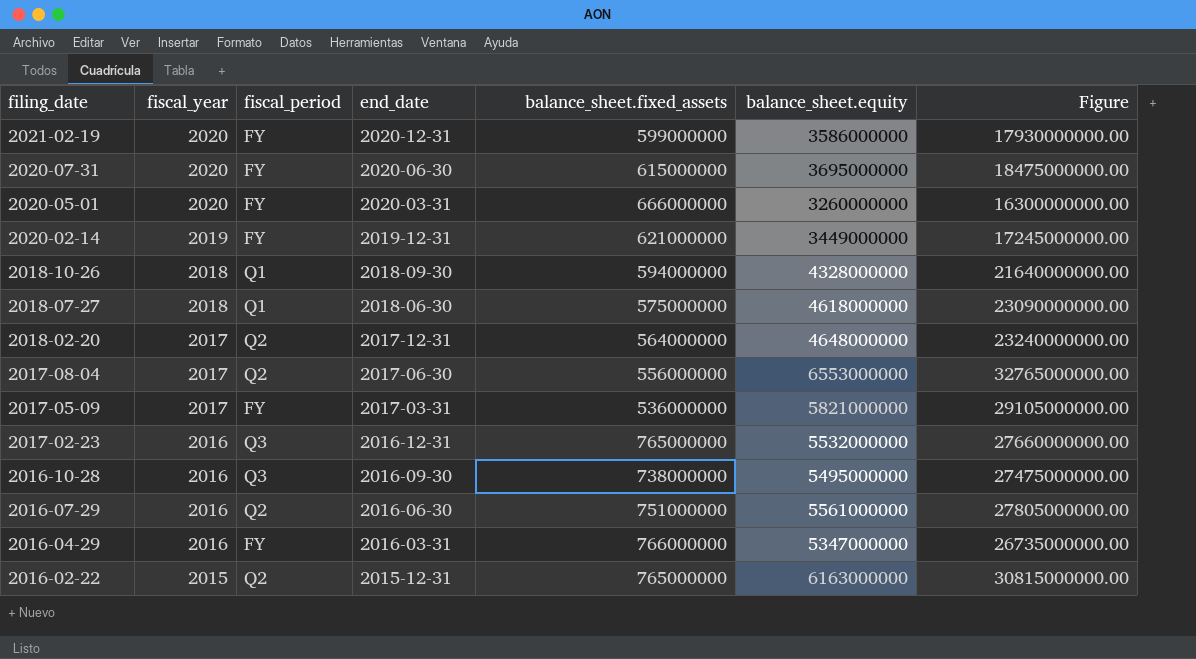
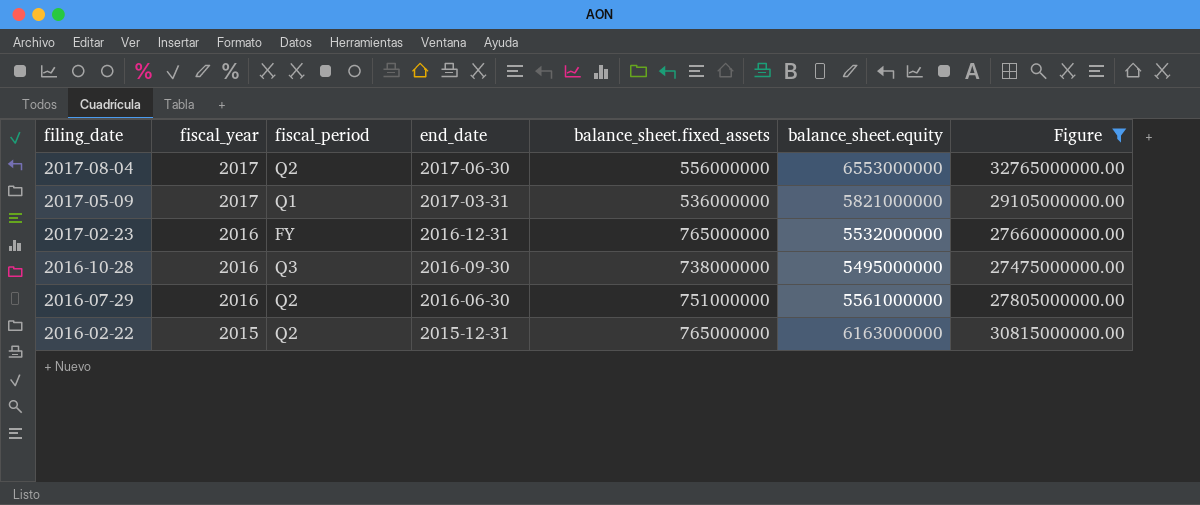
filter: none -> Figure >= 27475000000.00
2017-05-09 | fiscal_period: FY -> Q1
2017-02-23 | fiscal_period: Q3 -> FY

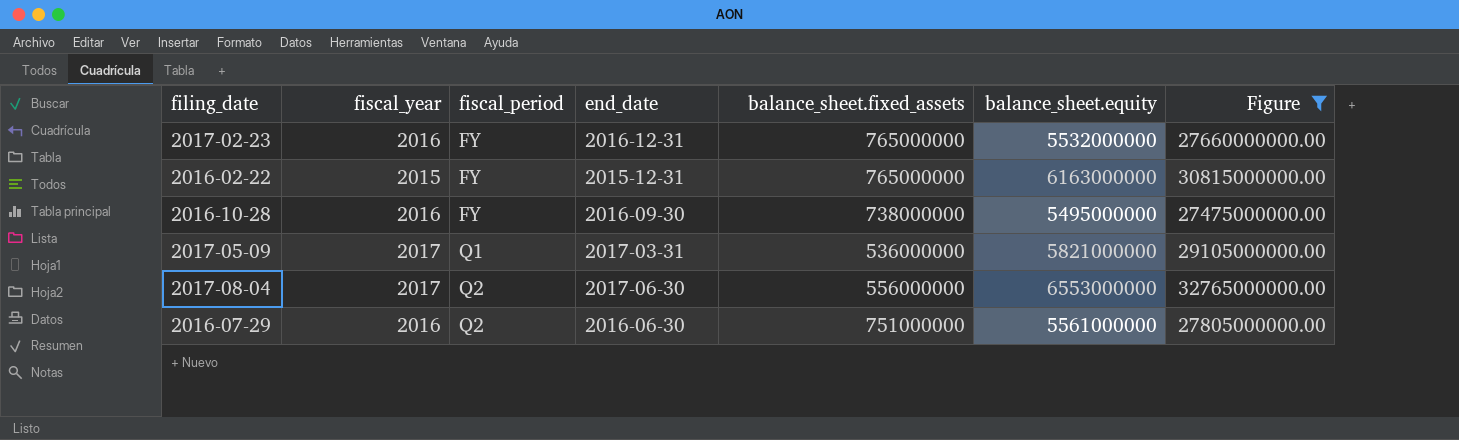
row order: filing_date descending -> fiscal_period ascending
2016-02-22 | fiscal_period: Q2 -> FY
2016-10-28 | fiscal_period: Q3 -> FY

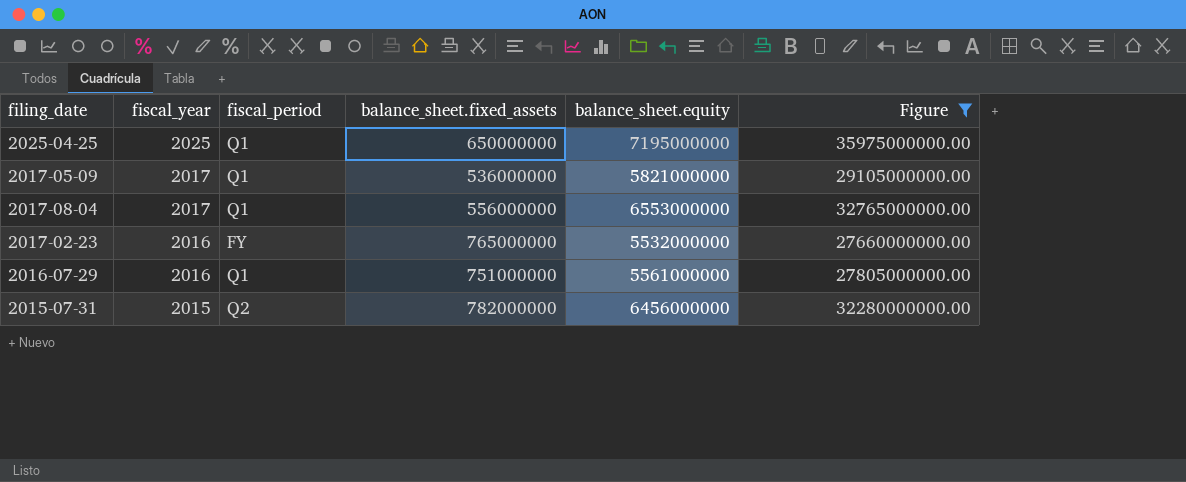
row order: fiscal_period ascending -> fiscal_year descending
column end_date | position: 4 -> none
row 2016-02-22: 2015 | FY | 2015-12-31 | 765000000 | 6163000000 | 30815000000.00 -> none
row 2016-10-28: 2016 | FY | 2016-09-30 | 738000000 | 5495000000 | 27475000000.00 -> none
row 2025-04-25: none -> 2025 | Q1 | 650000000 | 7195000000 | 35975000000.00
2017-08-04 | fiscal_period: Q2 -> Q1
2016-07-29 | fiscal_period: Q2 -> Q1
row 2015-07-31: none -> 2015 | Q2 | 782000000 | 6456000000 | 32280000000.00

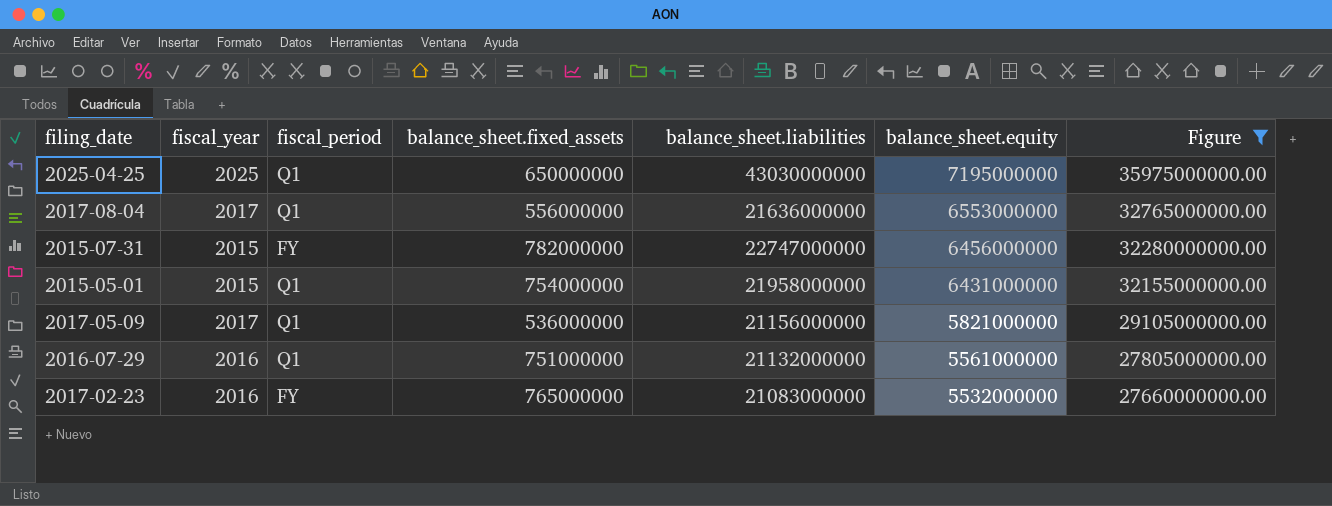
row order: fiscal_year descending -> balance_sheet.equity descending
column balance_sheet.liabilities | position: none -> 5
2015-07-31 | fiscal_period: Q2 -> FY
row 2015-05-01: none -> 2015 | Q1 | 754000000 | 21958000000 | 6431000000 | 32155000000.00

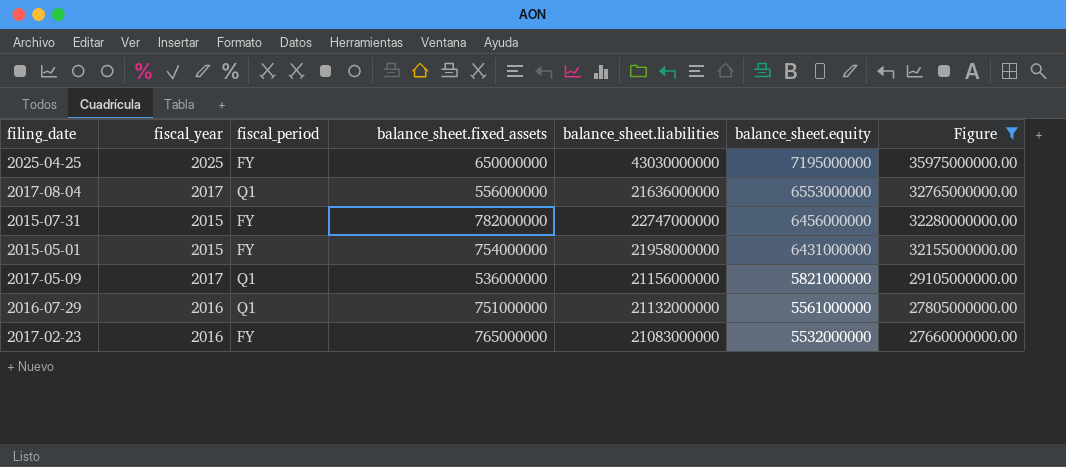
2025-04-25 | fiscal_period: Q1 -> FY
2015-05-01 | fiscal_period: Q1 -> FY

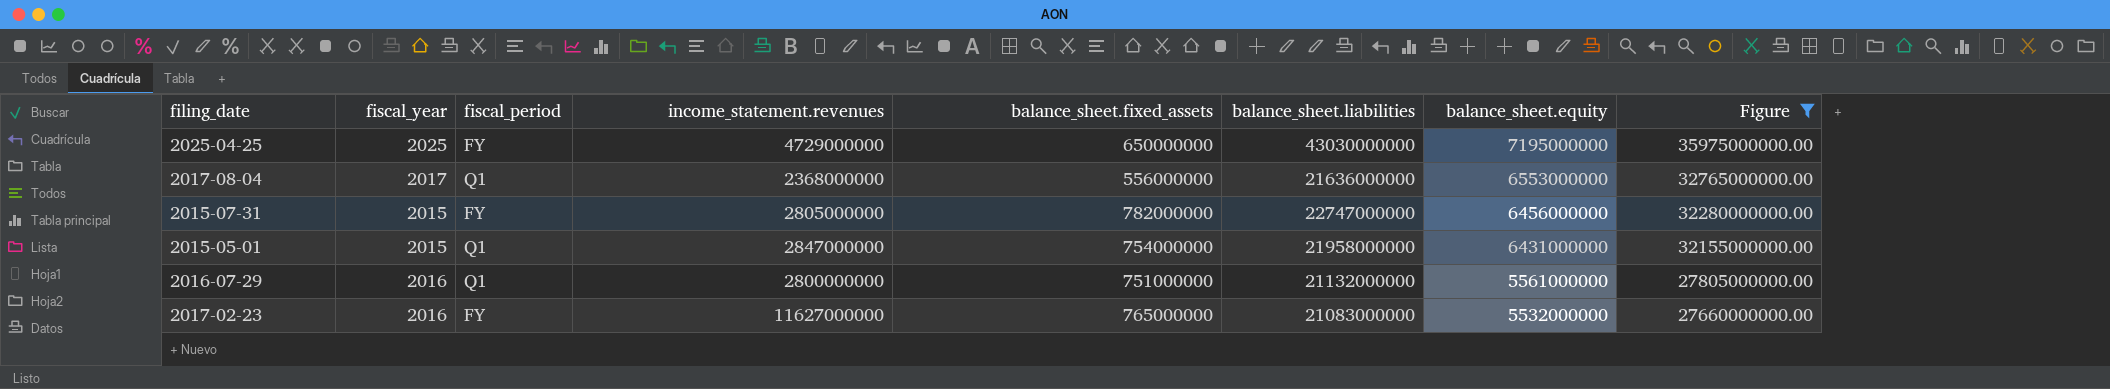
column income_statement.revenues | position: none -> 4
row 2017-05-09: 2017 | Q1 | 536000000 | 21156000000 | 5821000000 | 29105000000.00 -> none
2015-05-01 | fiscal_period: FY -> Q1

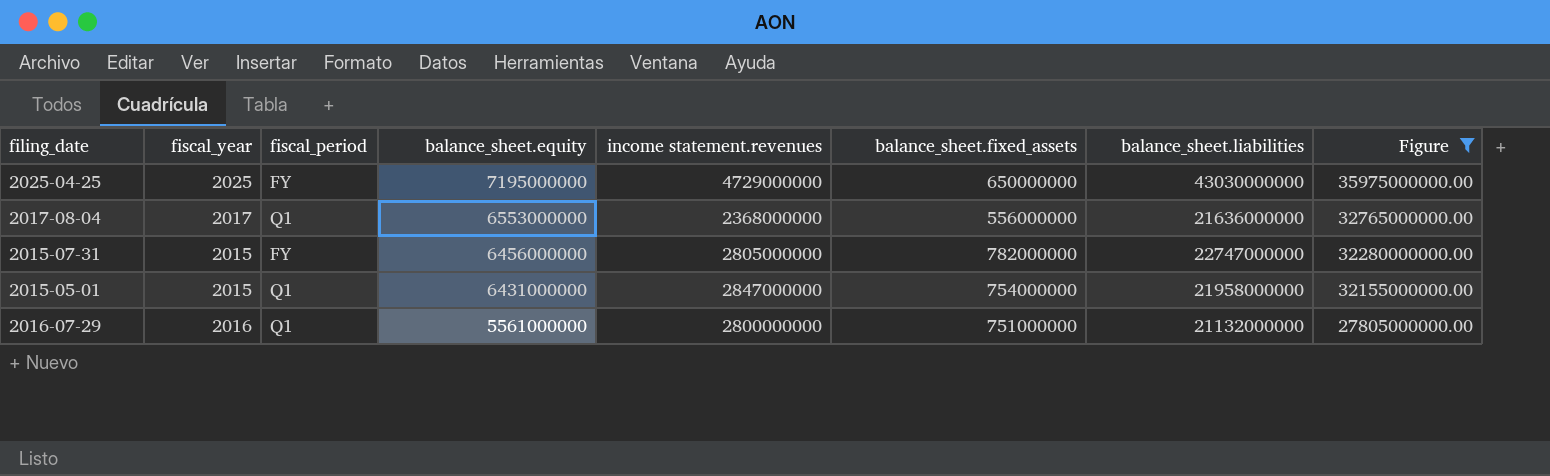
column balance_sheet.equity | position: 7 -> 4
column name: income_statement.revenues -> income statement.revenues
row 2017-02-23: 2016 | FY | 11627000000 | 765000000 | 21083000000 | 5532000000 | 27660000000.00 -> none

